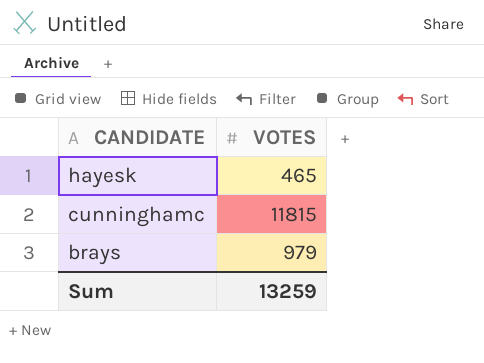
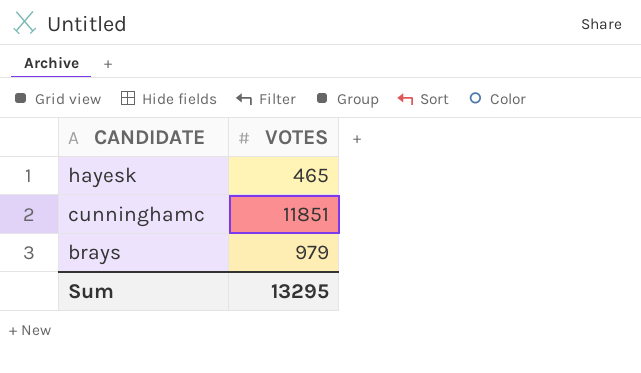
cunninghamc | VOTES: 11815 -> 11851
Sum | VOTES: 13259 -> 13295

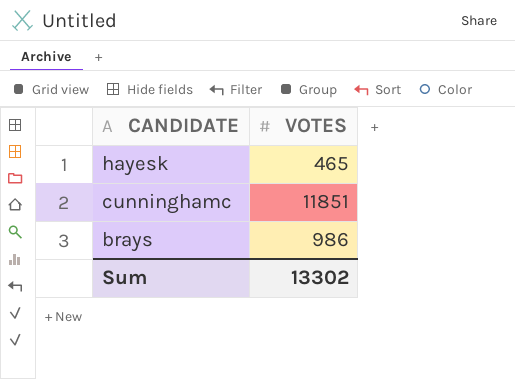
brays | VOTES: 979 -> 986
Sum | VOTES: 13295 -> 13302

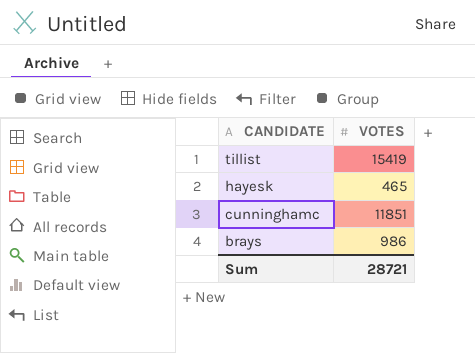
row tillist: none -> 15419
Sum | VOTES: 13302 -> 28721

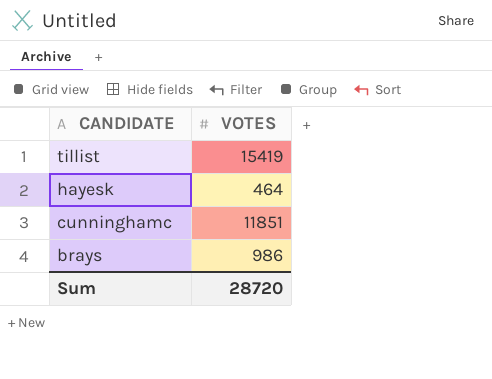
hayesk | VOTES: 465 -> 464
Sum | VOTES: 28721 -> 28720

